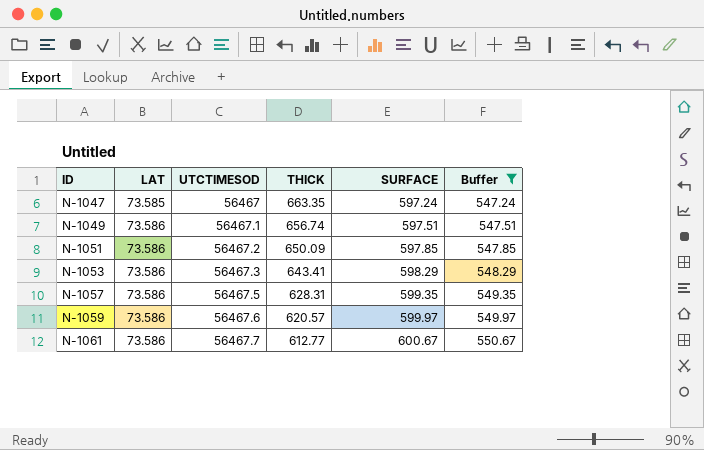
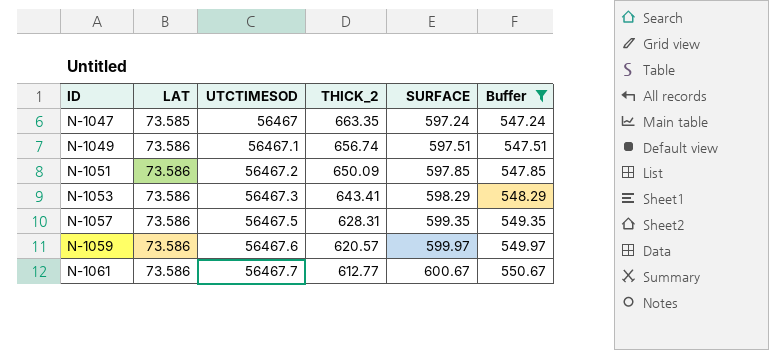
column name: THICK -> THICK_2

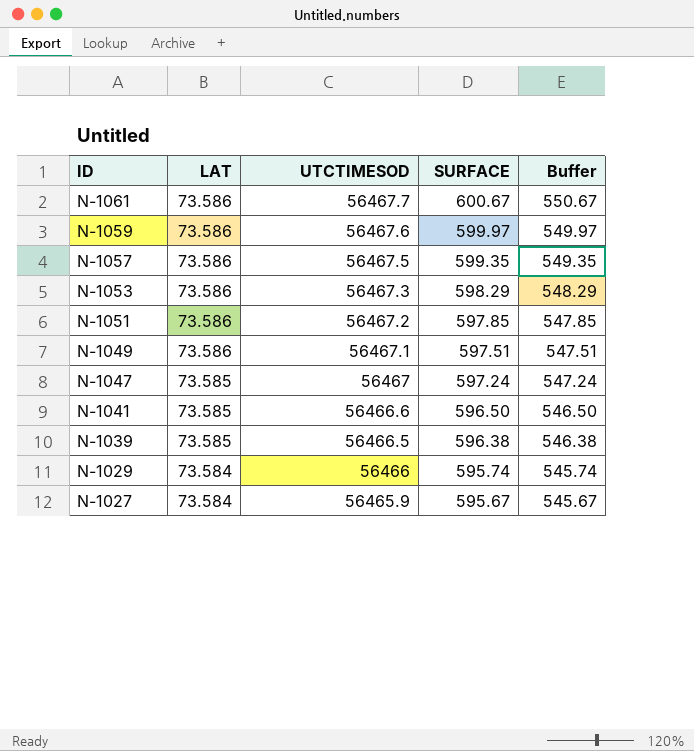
filter: Buffer >= 547.24 -> none
row order: ID ascending -> ID descending
column THICK_2 | position: 4 -> none

